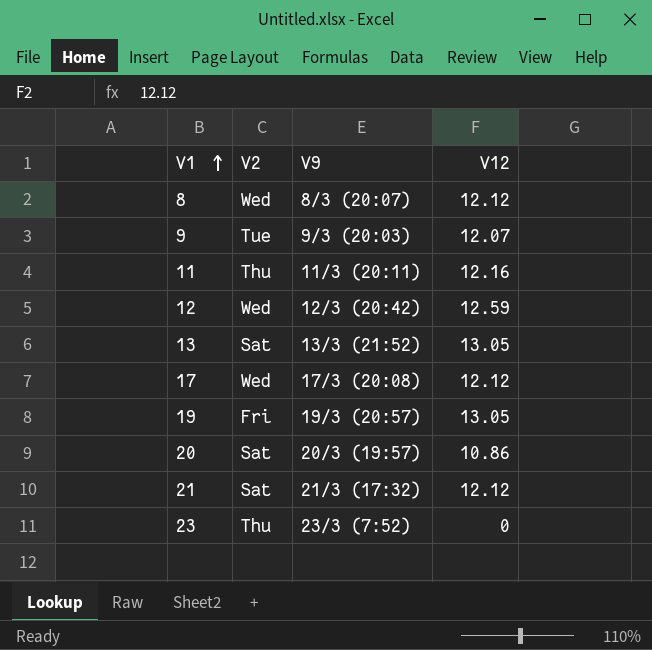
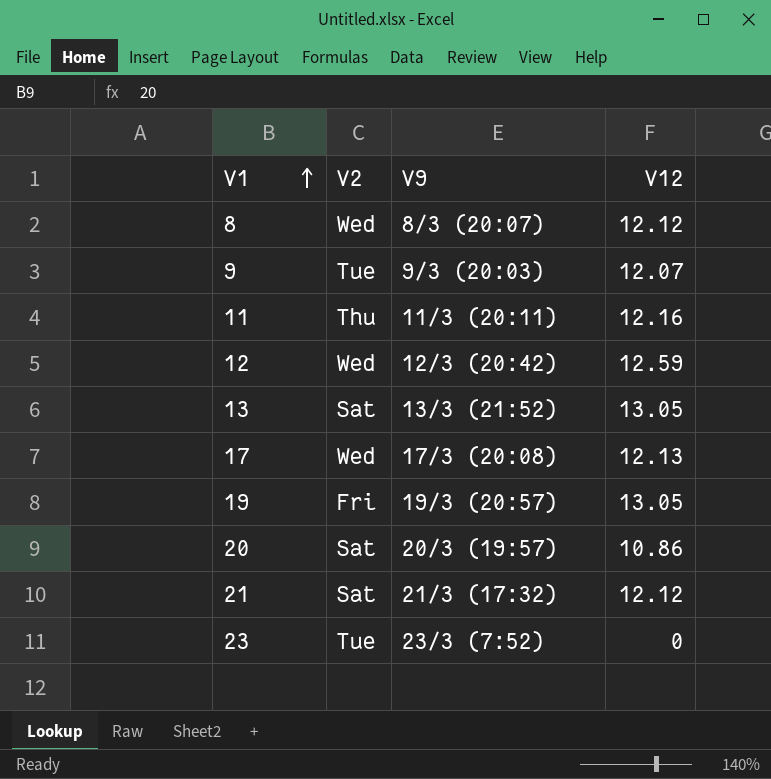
17 | V12: 12.12 -> 12.13
23 | V2: Thu -> Tue

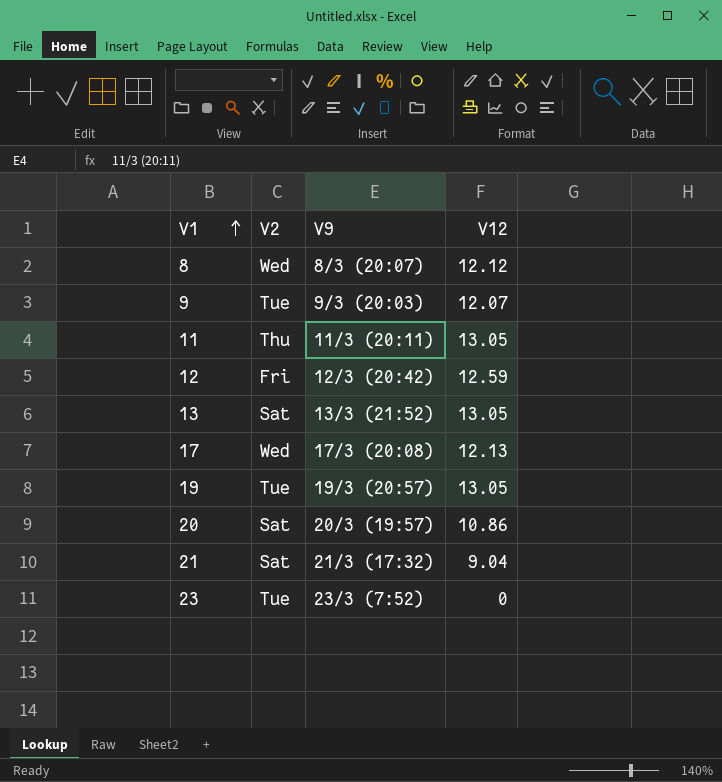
11 | V12: 12.16 -> 13.05
12 | V2: Wed -> Fri
19 | V2: Fri -> Tue
21 | V12: 12.12 -> 9.04

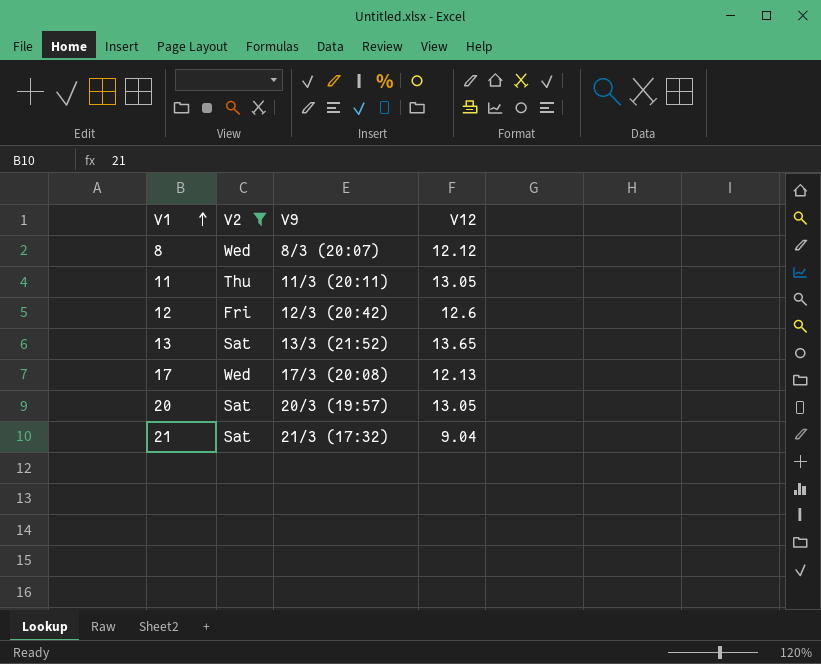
filter: none -> V2 != Tue
12 | V12: 12.59 -> 12.6
13 | V12: 13.05 -> 13.65
20 | V12: 10.86 -> 13.05

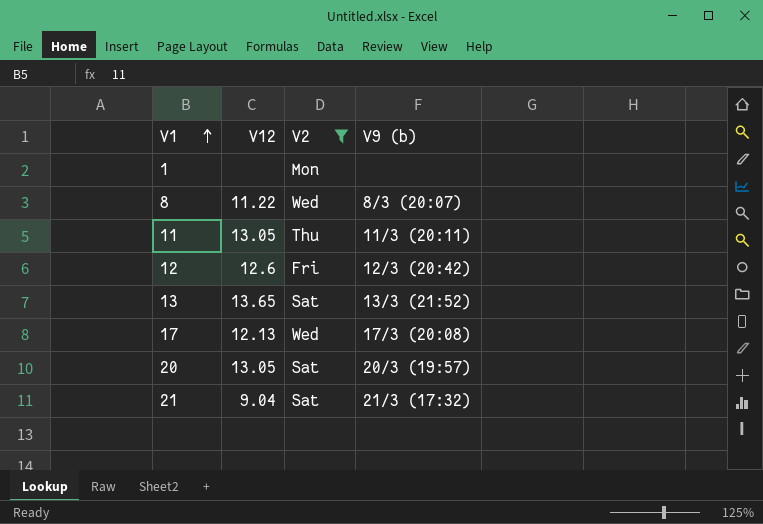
column V12 | position: 4 -> 2
column name: V9 -> V9 (b)
row 1: none -> none | Mon | none
8 | V12: 12.12 -> 11.22

